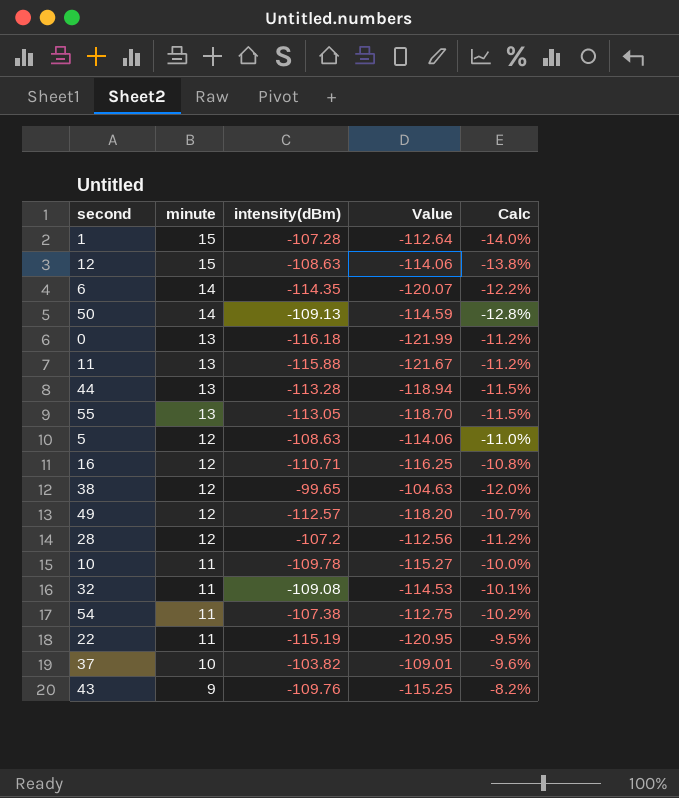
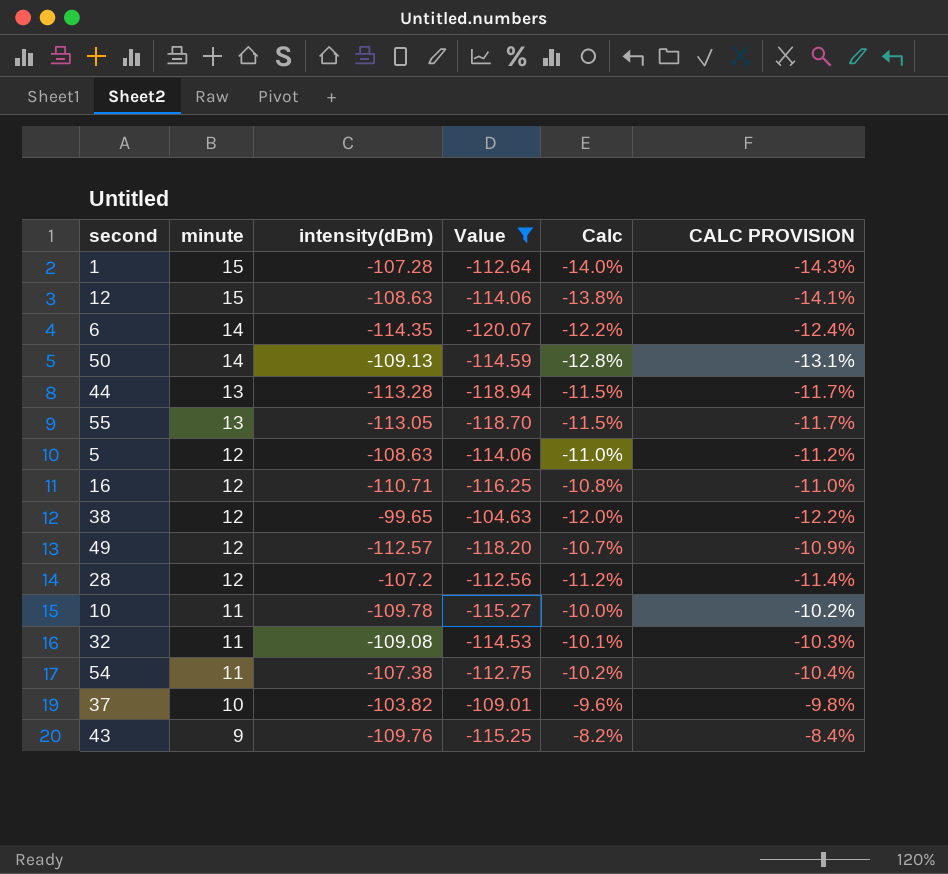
filter: none -> Value >= -120.07
column CALC PROVISION | formula: none -> [Calc] * 1.02

